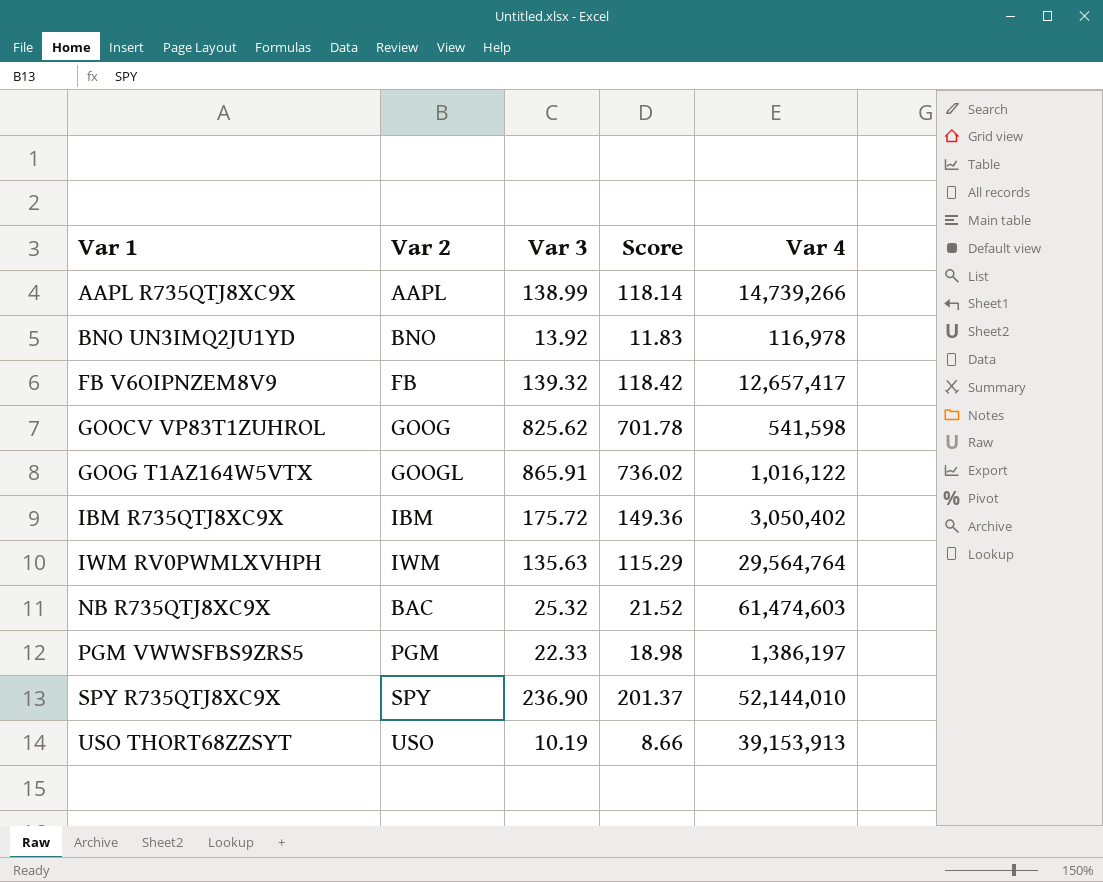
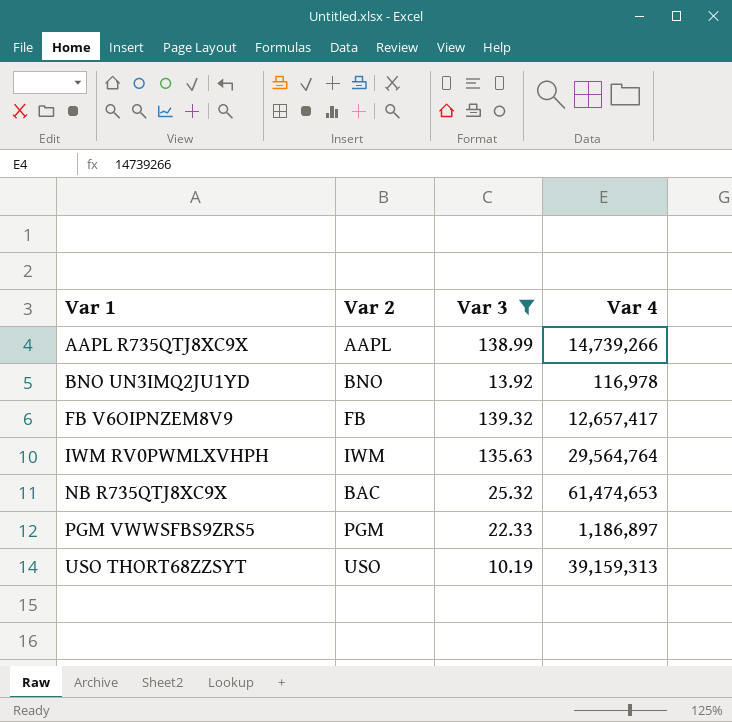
filter: none -> Var 3 <= 139.32
column Score | formula: [Var 3] * 0.85 -> none
NB R735QTJ8XC9X | Var 4: 61,474,603 -> 61,474,653
PGM VWWSFBS9ZRS5 | Var 4: 1,386,197 -> 1,186,897
USO THORT68ZZSYT | Var 4: 39,153,913 -> 39,159,313

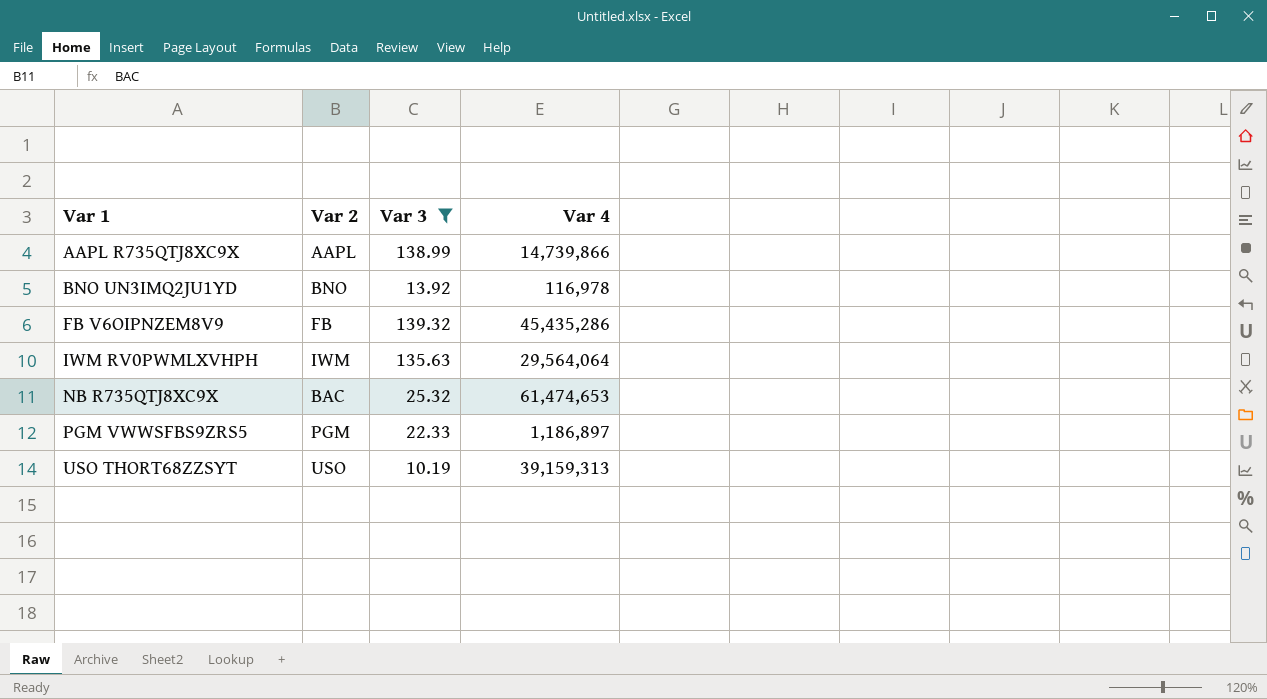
AAPL R735QTJ8XC9X | Var 4: 14,739,266 -> 14,739,866
FB V6OIPNZEM8V9 | Var 4: 12,657,417 -> 45,435,286
IWM RV0PWMLXVHPH | Var 4: 29,564,764 -> 29,564,064

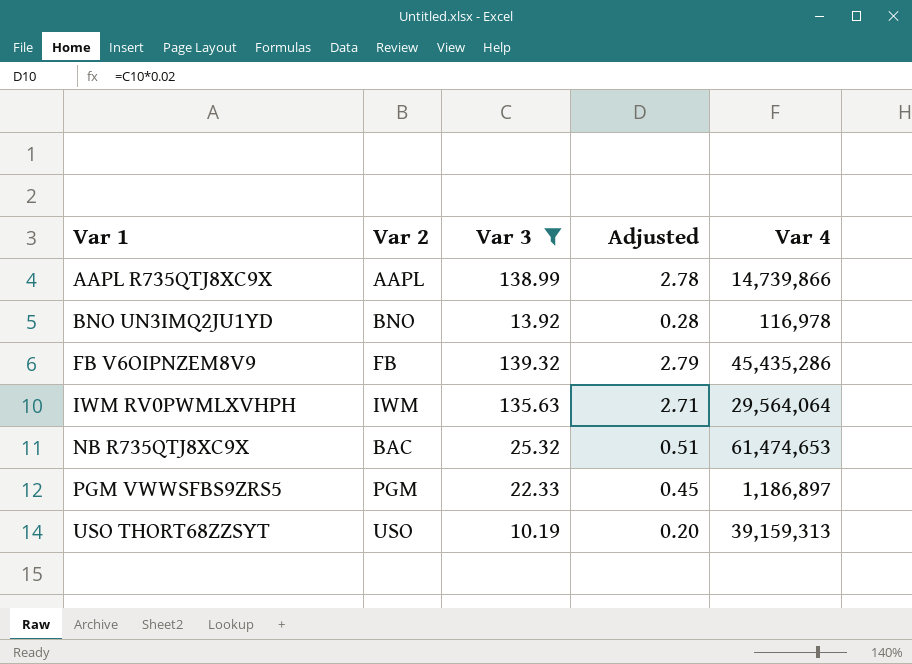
column Adjusted | formula: none -> [Var 3] * 0.02

